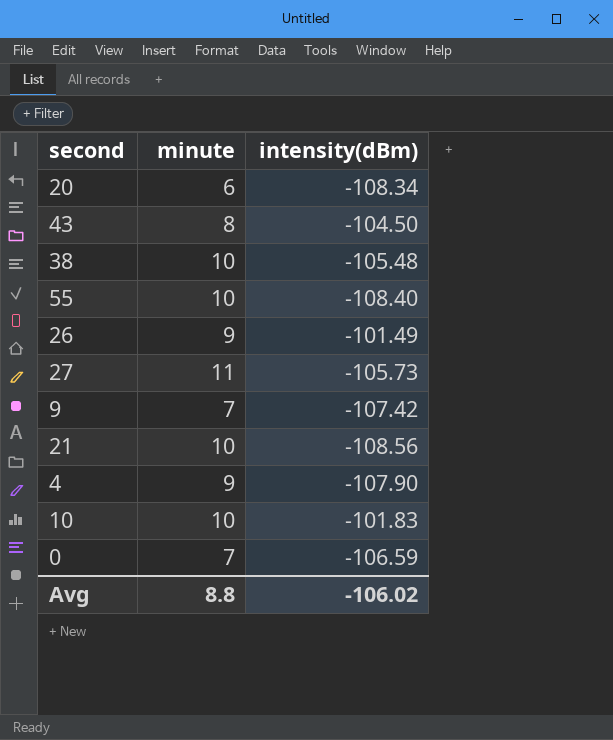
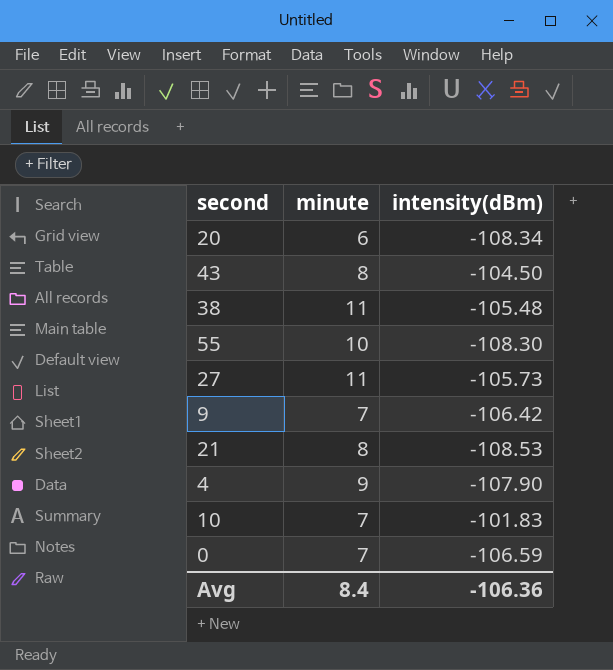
row 26: 9 | -101.49 -> none
38 | minute: 10 -> 11
55 | intensity(dBm): -108.40 -> -108.30
9 | intensity(dBm): -107.42 -> -106.42
21 | minute: 10 -> 8
21 | intensity(dBm): -108.56 -> -108.53
10 | minute: 10 -> 7
Avg | minute: 8.8 -> 8.4
Avg | intensity(dBm): -106.02 -> -106.36

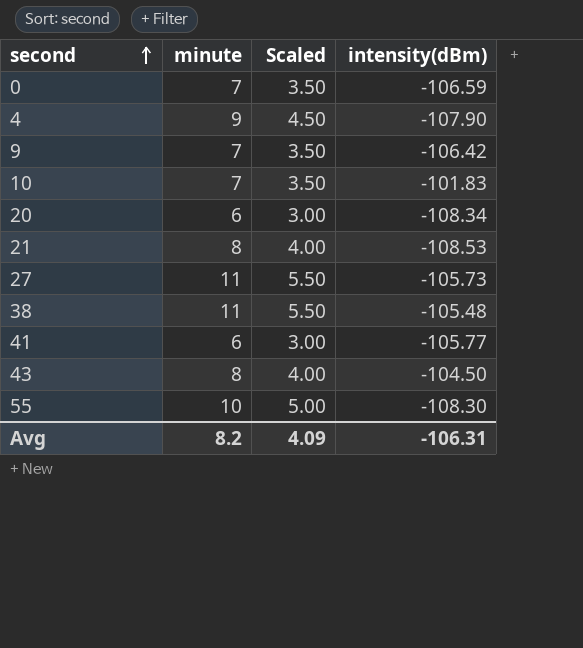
row order: none -> second ascending
column Scaled | formula: none -> [minute] * 0.5
row 41: none -> 6 | 3.00 | -105.77
Avg | minute: 8.4 -> 8.2
Avg | intensity(dBm): -106.36 -> -106.31

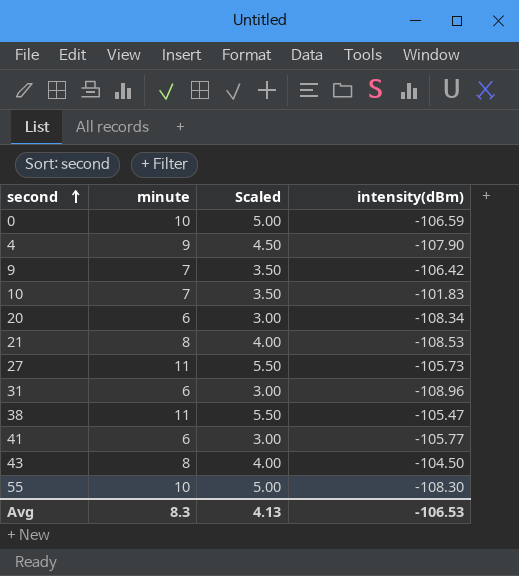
0 | minute: 7 -> 10
0 | Scaled: 3.50 -> 5.00
row 31: none -> 6 | 3.00 | -108.96
38 | intensity(dBm): -105.48 -> -105.47
Avg | minute: 8.2 -> 8.3
Avg | Scaled: 4.09 -> 4.13
Avg | intensity(dBm): -106.31 -> -106.53

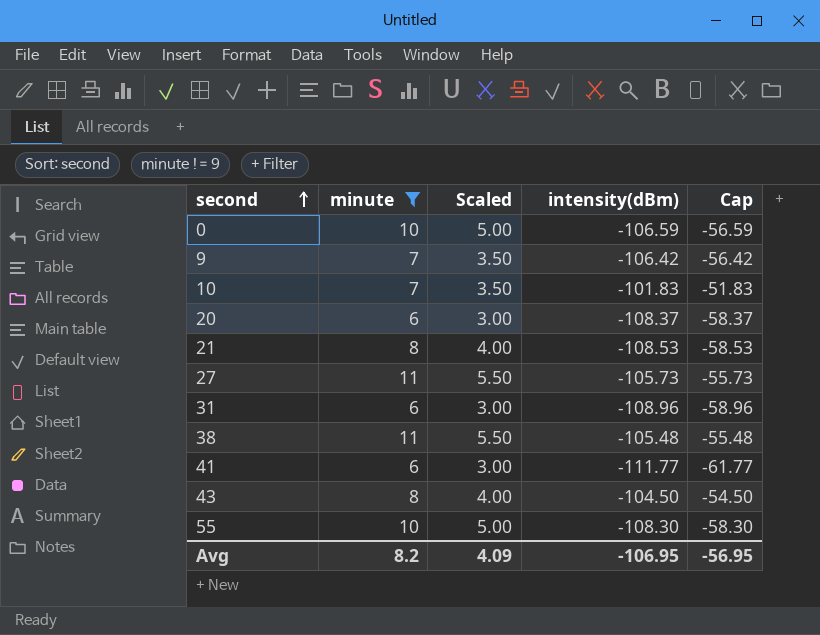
filter: none -> minute != 9
column Cap | formula: none -> [intensity(dBm)] + 50
20 | intensity(dBm): -108.34 -> -108.37
38 | intensity(dBm): -105.47 -> -105.48
41 | intensity(dBm): -105.77 -> -111.77
Avg | minute: 8.3 -> 8.2
Avg | Scaled: 4.13 -> 4.09
Avg | intensity(dBm): -106.53 -> -106.95

